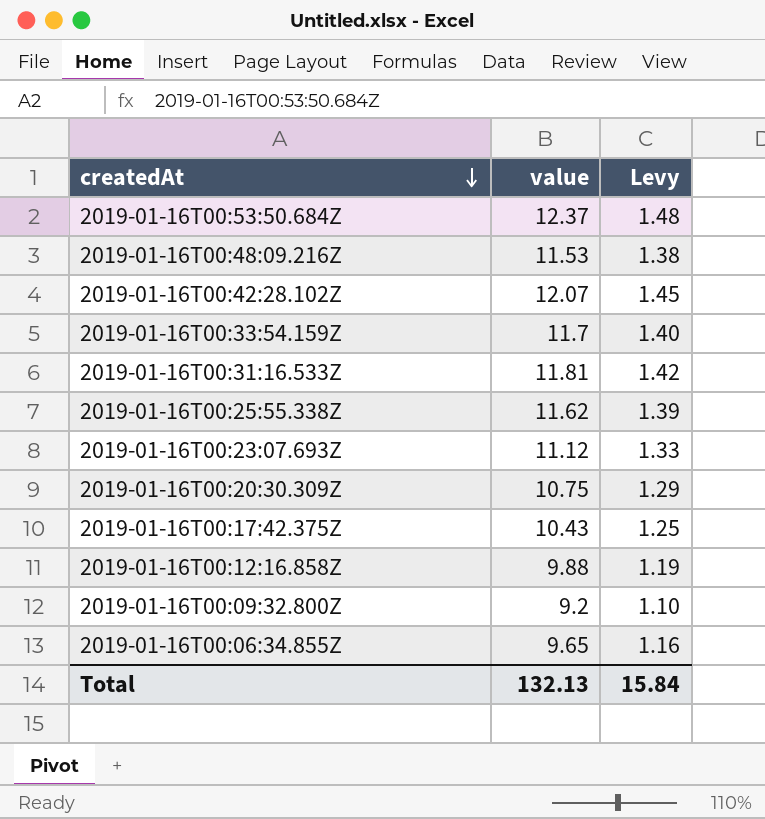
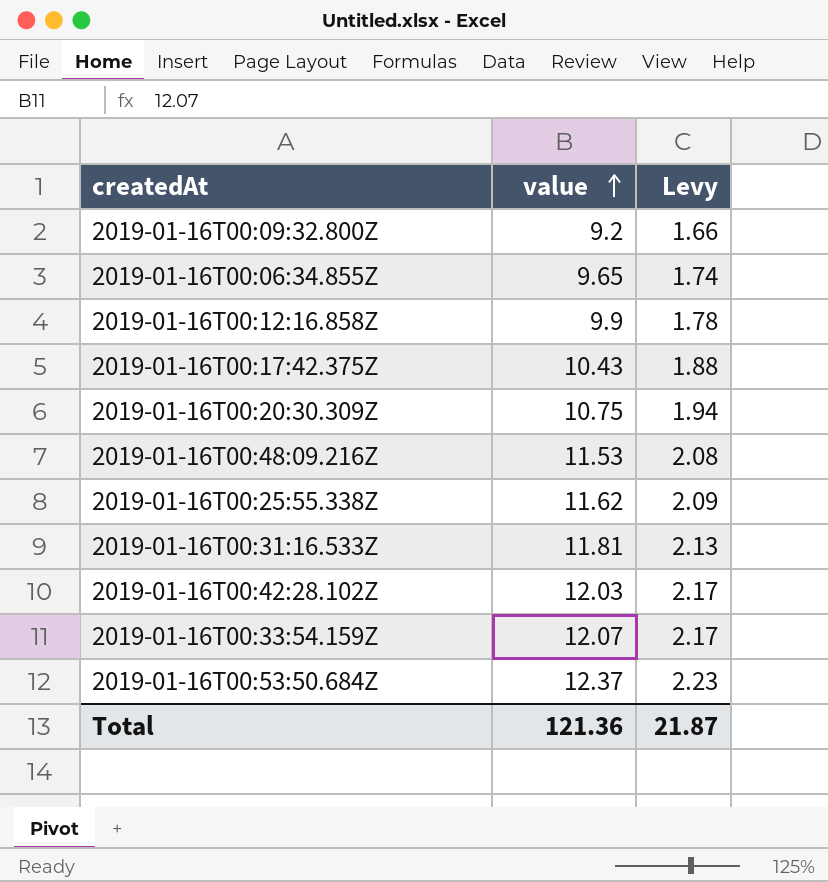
row order: createdAt descending -> value ascending
column Levy | formula: [value] * 0.12 -> [value] * 0.18
row 2019-01-16T00:23:07.693Z: 11.12 | 1.33 -> none
2019-01-16T00:12:16.858Z | value: 9.88 -> 9.9
2019-01-16T00:42:28.102Z | value: 12.07 -> 12.03
2019-01-16T00:33:54.159Z | value: 11.7 -> 12.07
Total | value: 132.13 -> 121.36
Total | Levy: 15.84 -> 21.87

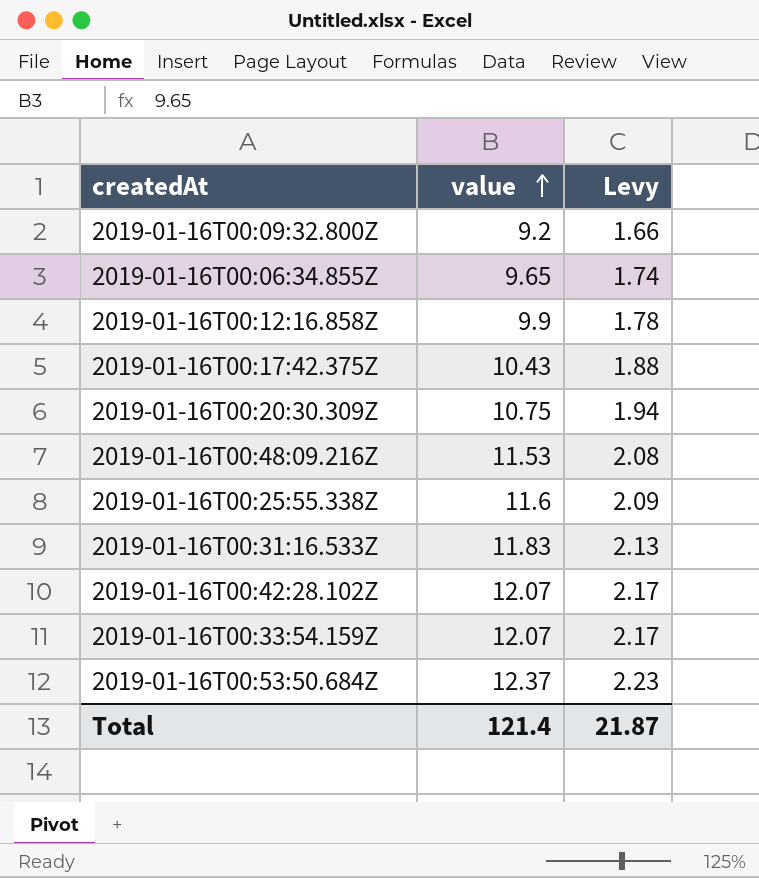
2019-01-16T00:25:55.338Z | value: 11.62 -> 11.6
2019-01-16T00:31:16.533Z | value: 11.81 -> 11.83
2019-01-16T00:42:28.102Z | value: 12.03 -> 12.07
Total | value: 121.36 -> 121.4

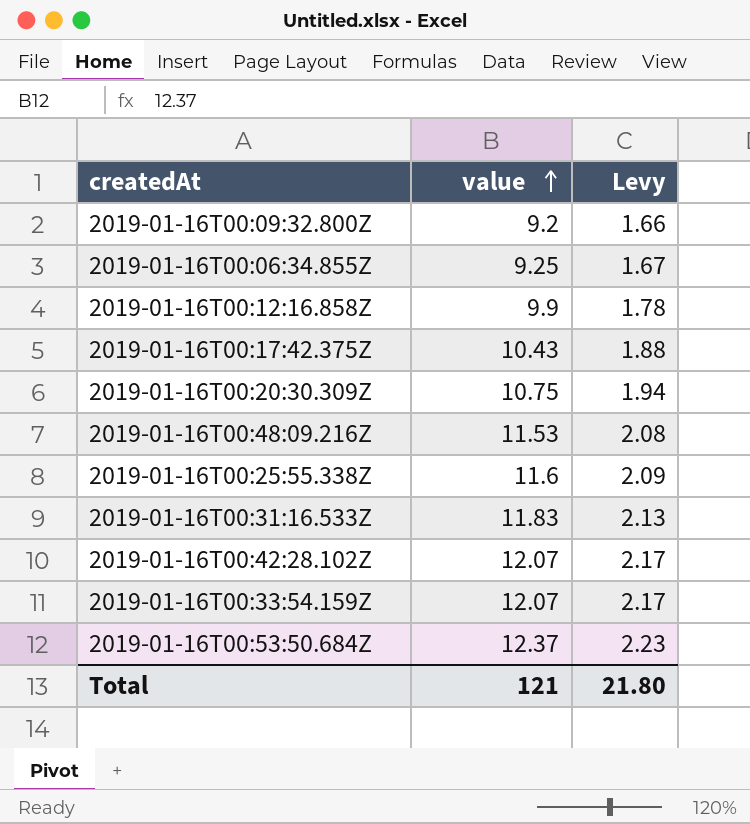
2019-01-16T00:06:34.855Z | value: 9.65 -> 9.25
2019-01-16T00:06:34.855Z | Levy: 1.74 -> 1.67
Total | value: 121.4 -> 121
Total | Levy: 21.87 -> 21.80

